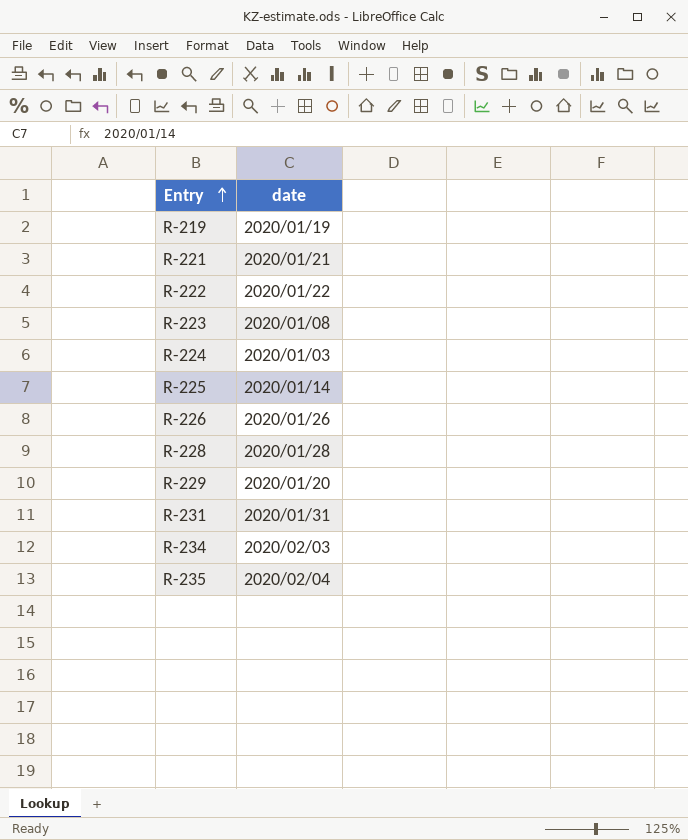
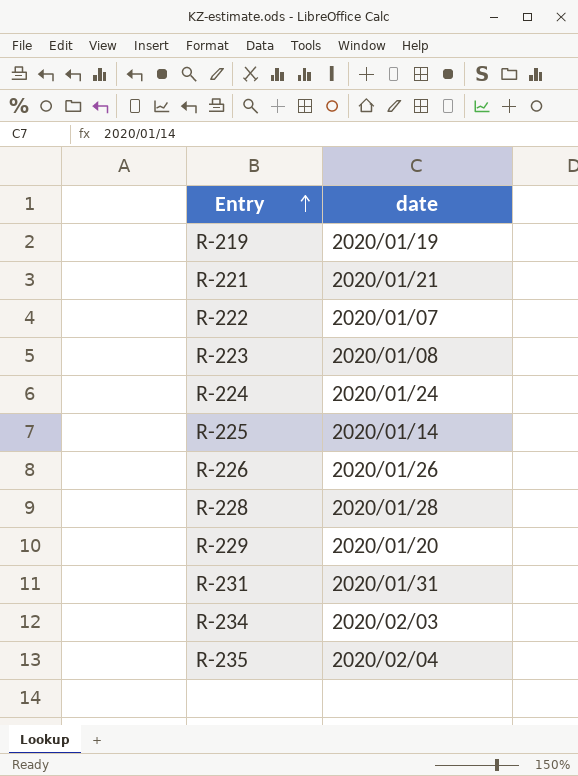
R-222 | date: 2020/01/22 -> 2020/01/07
R-224 | date: 2020/01/03 -> 2020/01/24

